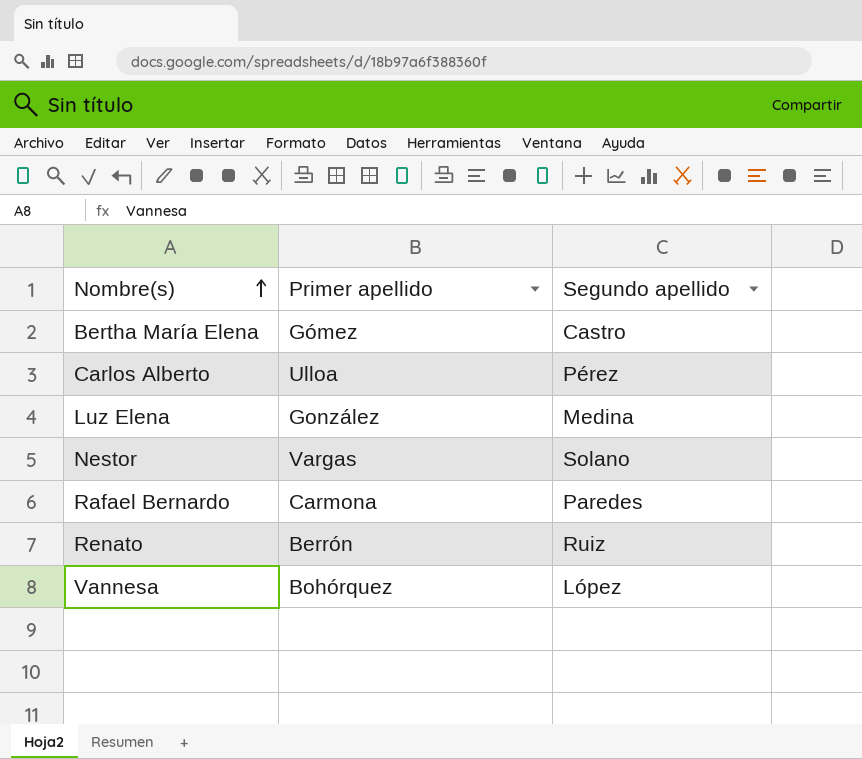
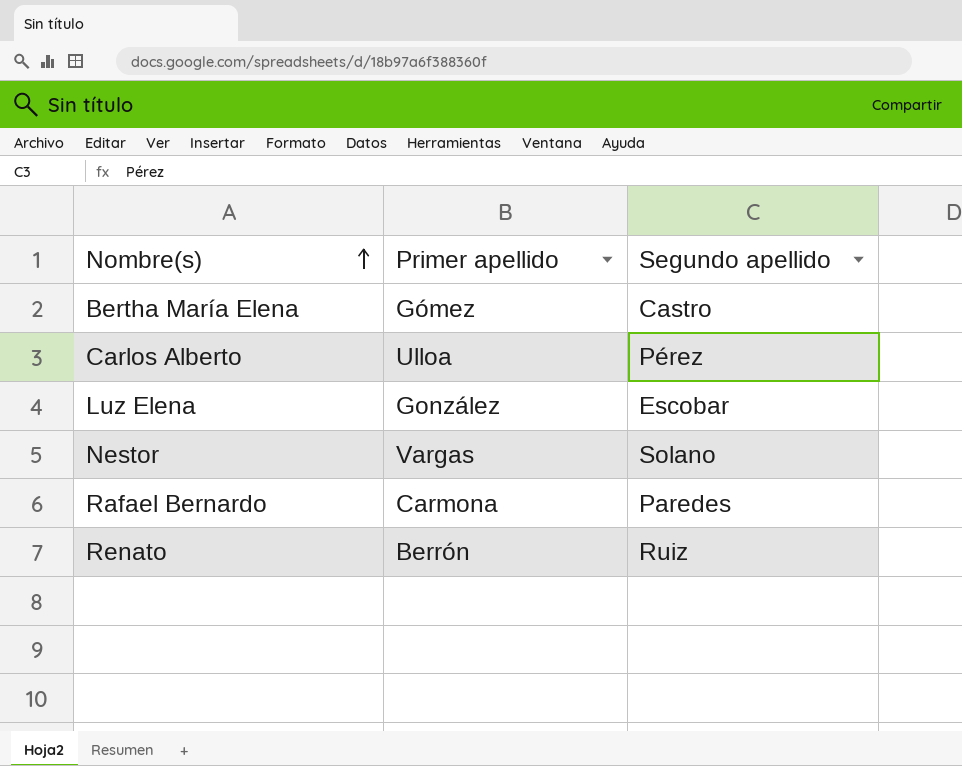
row Vannesa: Bohórquez | López -> none
Luz Elena | Segundo apellido: Medina -> Escobar

